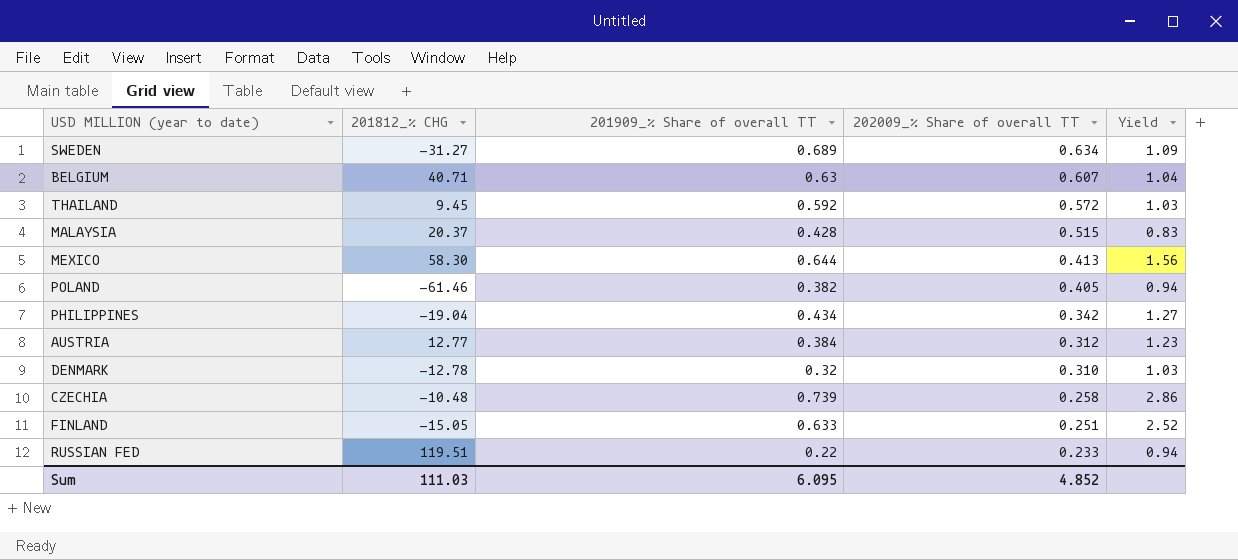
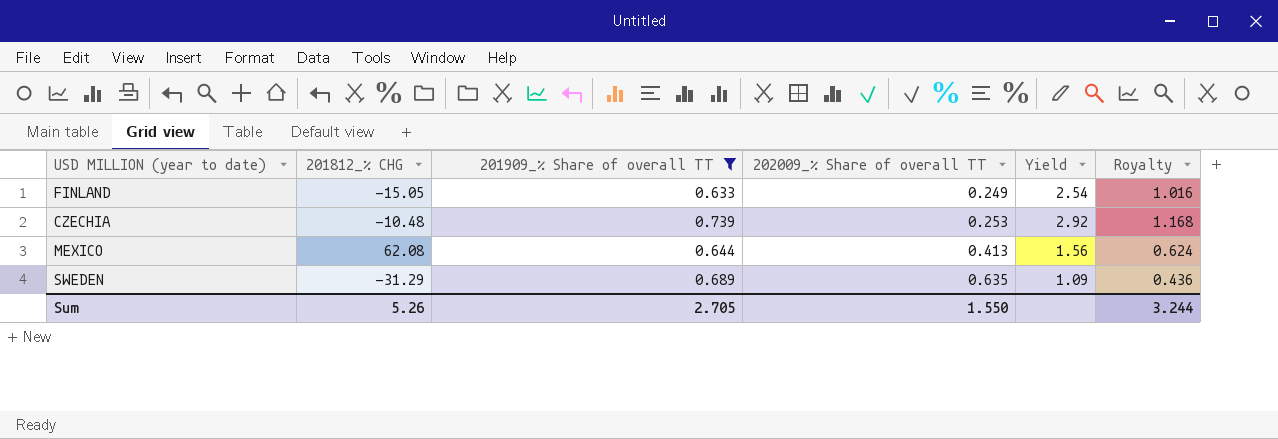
filter: none -> 201909_% Share of overall TT >= 0.633
row order: 202009_% Share of overall TT descending -> 202009_% Share of overall TT ascending
column Royalty | formula: none -> [Yield] * 0.4
FINLAND | 202009_% Share of overall TT: 0.251 -> 0.249
FINLAND | Yield: 2.52 -> 2.54
CZECHIA | 202009_% Share of overall TT: 0.258 -> 0.253
CZECHIA | Yield: 2.86 -> 2.92
MEXICO | 201812_% CHG: 58.30 -> 62.08
SWEDEN | 201812_% CHG: -31.27 -> -31.29
SWEDEN | 202009_% Share of overall TT: 0.634 -> 0.635
Sum | 201812_% CHG: 111.03 -> 5.26
Sum | 201909_% Share of overall TT: 6.095 -> 2.705
Sum | 202009_% Share of overall TT: 4.852 -> 1.550

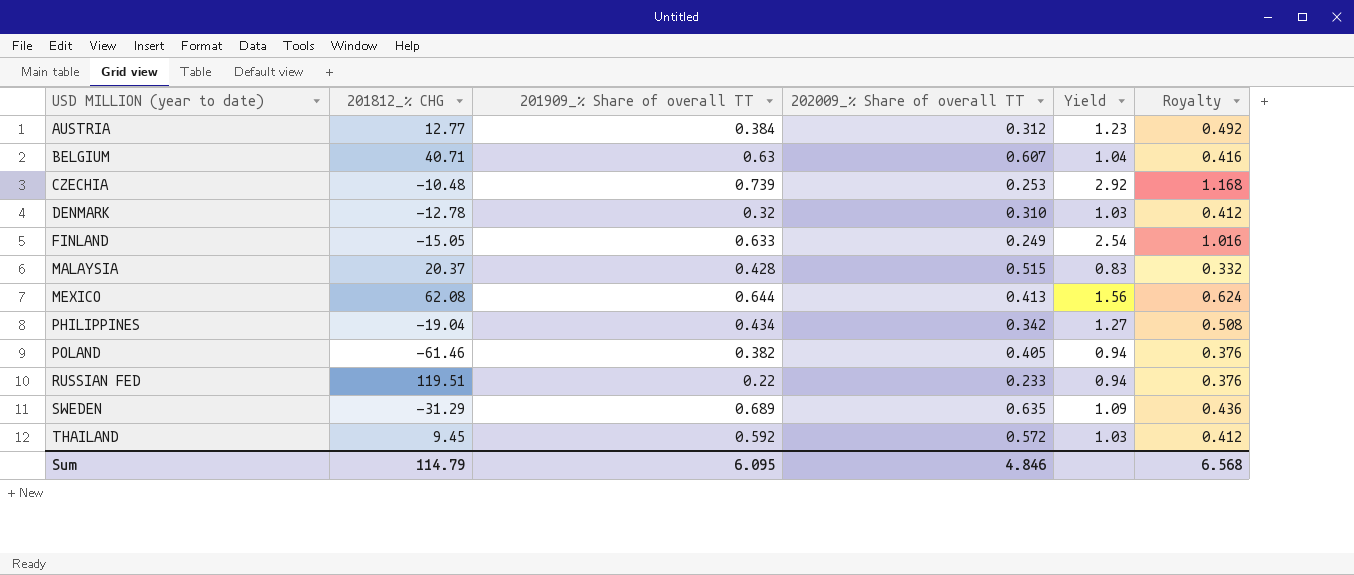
filter: 201909_% Share of overall TT >= 0.633 -> none
row order: 202009_% Share of overall TT ascending -> USD MILLION (year to date) ascending
Sum | 201812_% CHG: 5.26 -> 114.79
Sum | 201909_% Share of overall TT: 2.705 -> 6.095
Sum | 202009_% Share of overall TT: 1.550 -> 4.846
Sum | Royalty: 3.244 -> 6.568

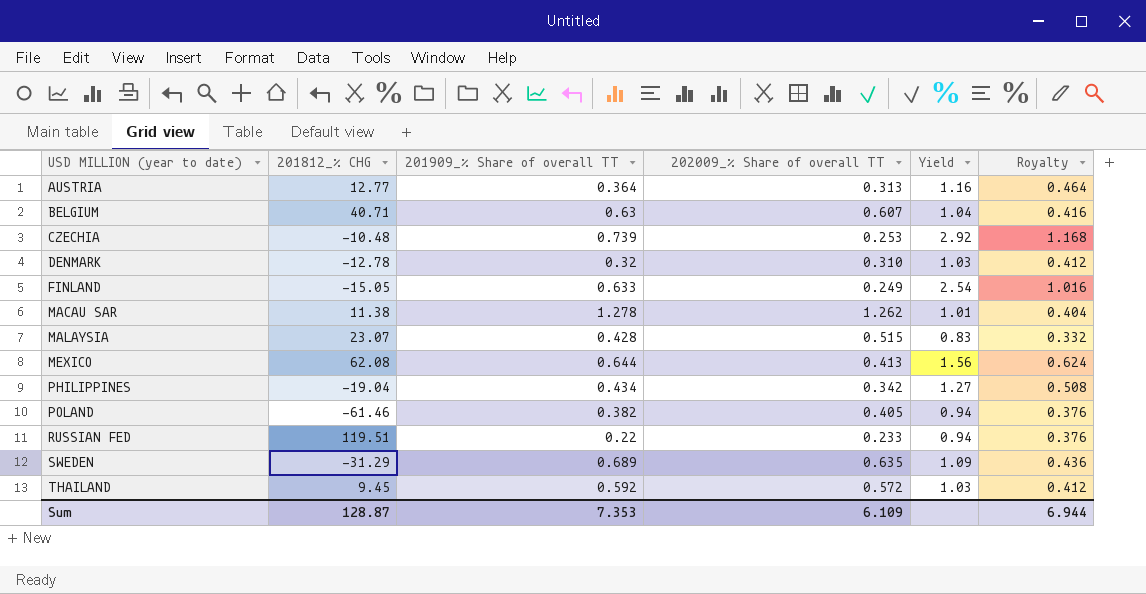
AUSTRIA | 201909_% Share of overall TT: 0.384 -> 0.364
AUSTRIA | 202009_% Share of overall TT: 0.312 -> 0.313
AUSTRIA | Yield: 1.23 -> 1.16
AUSTRIA | Royalty: 0.492 -> 0.464
row MACAU SAR: none -> 11.38 | 1.278 | 1.262 | 1.01 | 0.404
MALAYSIA | 201812_% CHG: 20.37 -> 23.07
Sum | 201812_% CHG: 114.79 -> 128.87
Sum | 201909_% Share of overall TT: 6.095 -> 7.353
Sum | 202009_% Share of overall TT: 4.846 -> 6.109
Sum | Royalty: 6.568 -> 6.944

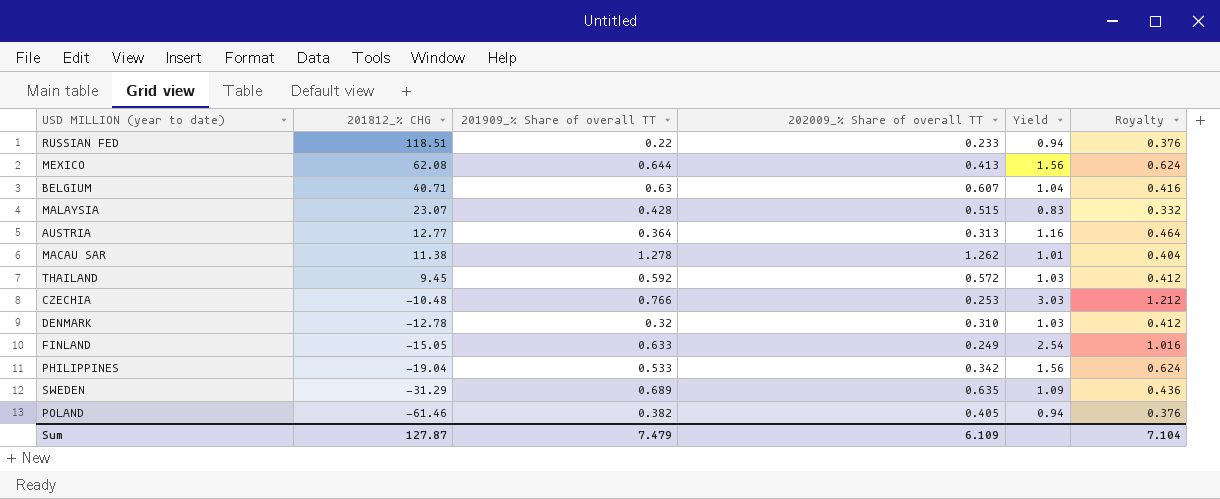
row order: USD MILLION (year to date) ascending -> 201812_% CHG descending
RUSSIAN FED | 201812_% CHG: 119.51 -> 118.51
CZECHIA | 201909_% Share of overall TT: 0.739 -> 0.766
CZECHIA | Yield: 2.92 -> 3.03
CZECHIA | Royalty: 1.168 -> 1.212
PHILIPPINES | 201909_% Share of overall TT: 0.434 -> 0.533
PHILIPPINES | Yield: 1.27 -> 1.56
PHILIPPINES | Royalty: 0.508 -> 0.624
Sum | 201812_% CHG: 128.87 -> 127.87
Sum | 201909_% Share of overall TT: 7.353 -> 7.479
Sum | Royalty: 6.944 -> 7.104

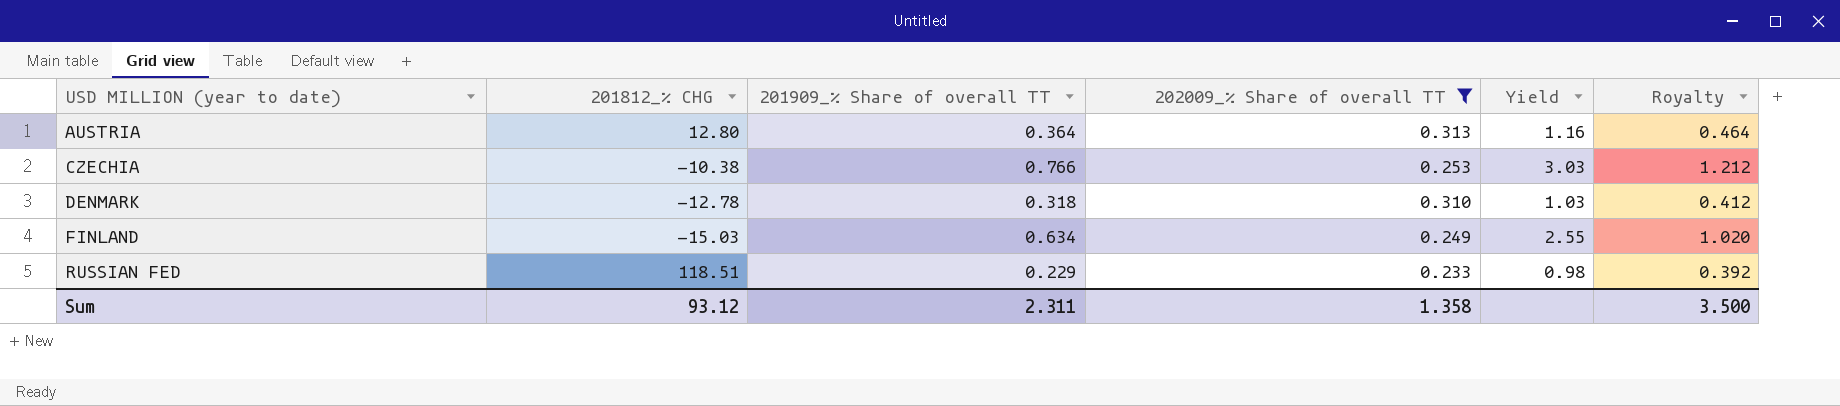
filter: none -> 202009_% Share of overall TT <= 0.313
row order: 201812_% CHG descending -> USD MILLION (year to date) ascending
AUSTRIA | 201812_% CHG: 12.77 -> 12.80
CZECHIA | 201812_% CHG: -10.48 -> -10.38
DENMARK | 201909_% Share of overall TT: 0.32 -> 0.318
FINLAND | 201812_% CHG: -15.05 -> -15.03
FINLAND | 201909_% Share of overall TT: 0.633 -> 0.634
FINLAND | Yield: 2.54 -> 2.55
FINLAND | Royalty: 1.016 -> 1.020
RUSSIAN FED | 201909_% Share of overall TT: 0.22 -> 0.229
RUSSIAN FED | Yield: 0.94 -> 0.98
RUSSIAN FED | Royalty: 0.376 -> 0.392
Sum | 201812_% CHG: 127.87 -> 93.12
Sum | 201909_% Share of overall TT: 7.479 -> 2.311
Sum | 202009_% Share of overall TT: 6.109 -> 1.358
Sum | Royalty: 7.104 -> 3.500

